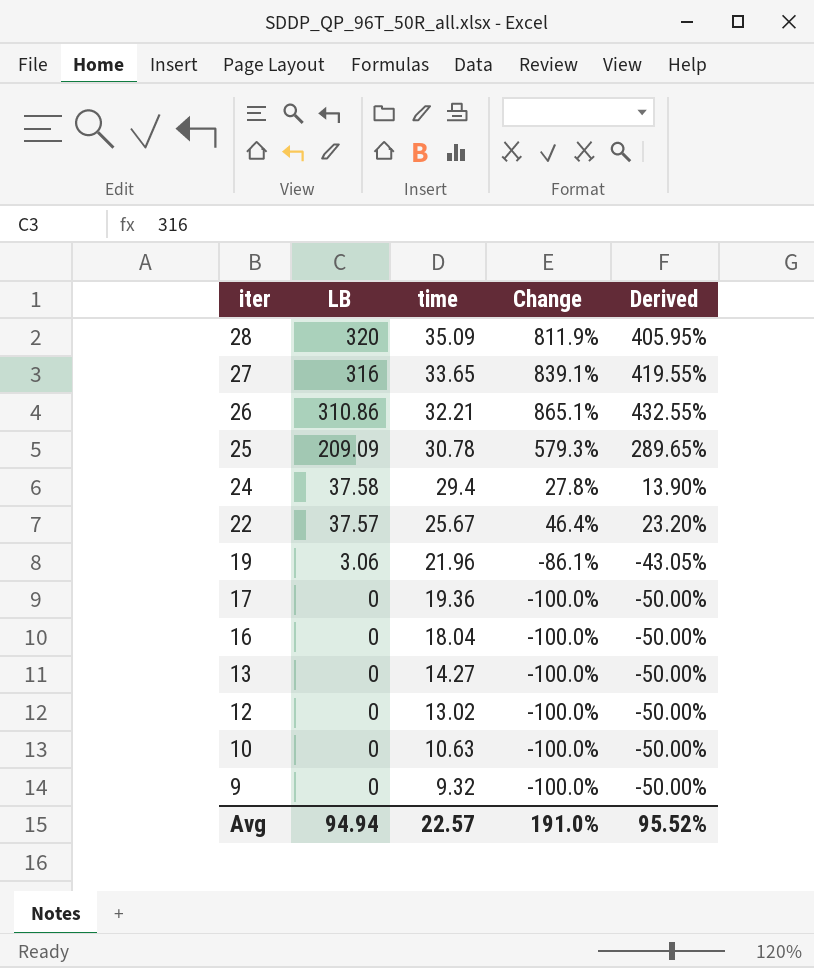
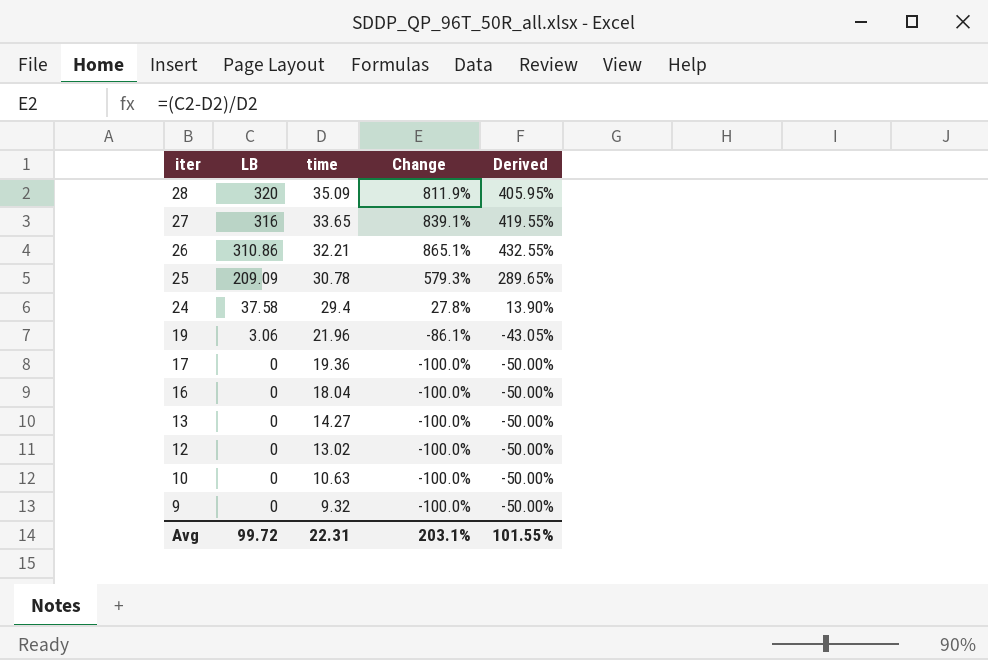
row 22: 37.57 | 25.67 | 46.4% | 23.20% -> none
Avg | LB: 94.94 -> 99.72
Avg | time: 22.57 -> 22.31
Avg | Change: 191.0% -> 203.1%
Avg | Derived: 95.52% -> 101.55%

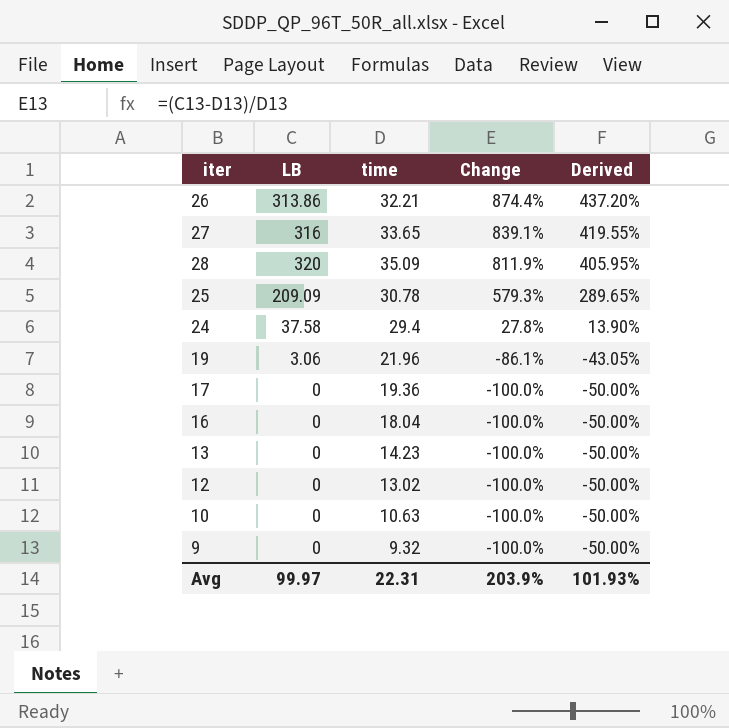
row order: iter descending -> Change descending
26 | LB: 310.86 -> 313.86
26 | Change: 865.1% -> 874.4%
26 | Derived: 432.55% -> 437.20%
13 | time: 14.27 -> 14.23
Avg | LB: 99.72 -> 99.97
Avg | Change: 203.1% -> 203.9%
Avg | Derived: 101.55% -> 101.93%

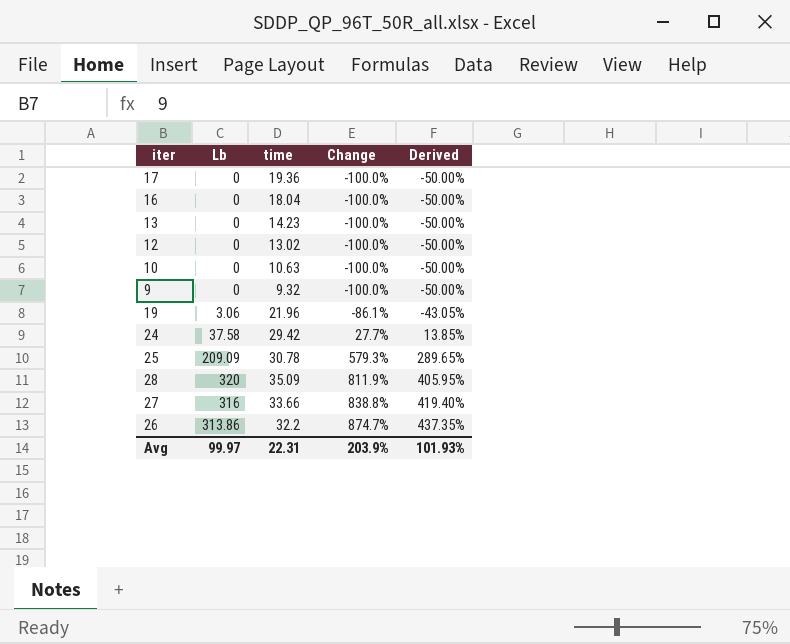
row order: Change descending -> Change ascending
column name: LB -> Lb
24 | time: 29.4 -> 29.42
24 | Change: 27.8% -> 27.7%
24 | Derived: 13.90% -> 13.85%
27 | time: 33.65 -> 33.66
27 | Change: 839.1% -> 838.8%
27 | Derived: 419.55% -> 419.40%
26 | time: 32.21 -> 32.2
26 | Change: 874.4% -> 874.7%
26 | Derived: 437.20% -> 437.35%

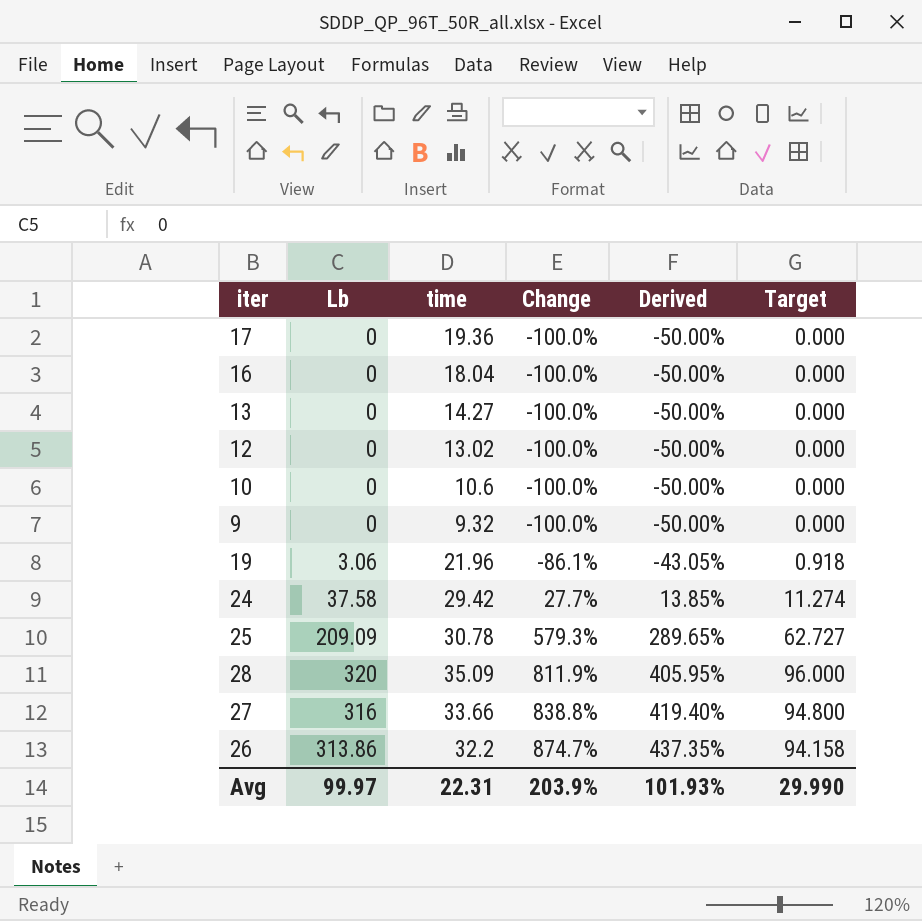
column Target | formula: none -> [Lb] * 0.3
13 | time: 14.23 -> 14.27
10 | time: 10.63 -> 10.6

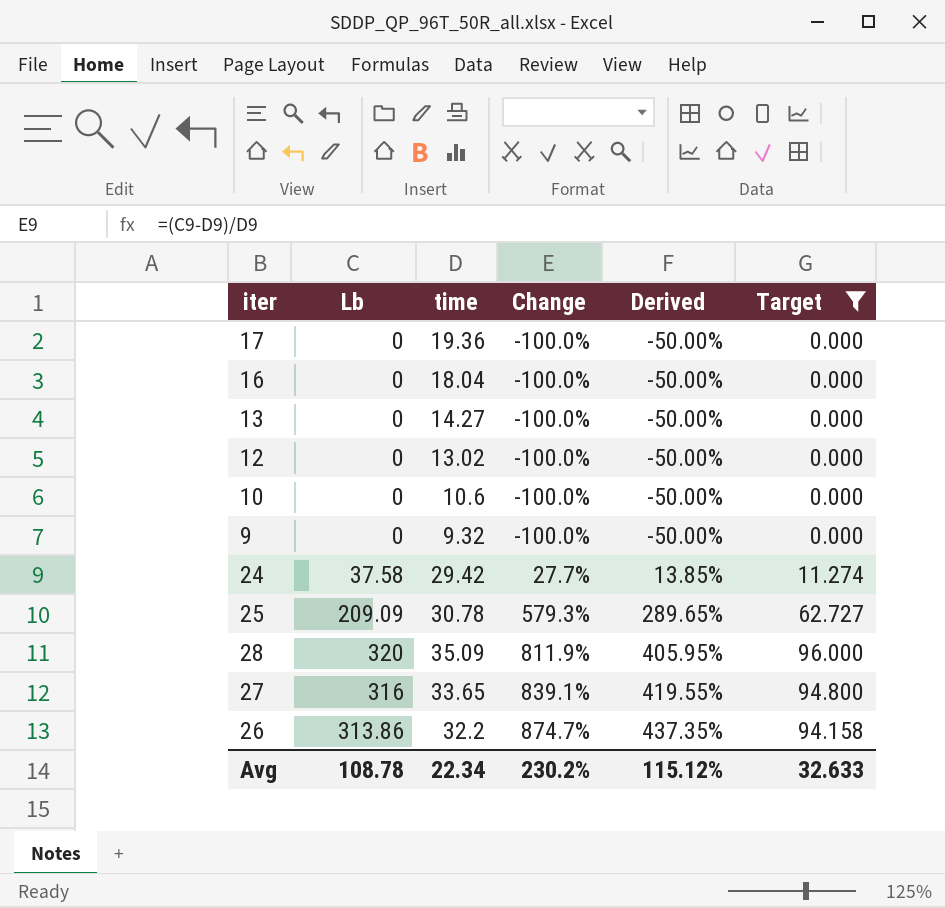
filter: none -> Target != 0.918
27 | time: 33.66 -> 33.65
27 | Change: 838.8% -> 839.1%
27 | Derived: 419.40% -> 419.55%
Avg | Lb: 99.97 -> 108.78
Avg | time: 22.31 -> 22.34
Avg | Change: 203.9% -> 230.2%
Avg | Derived: 101.93% -> 115.12%
Avg | Target: 29.990 -> 32.633

